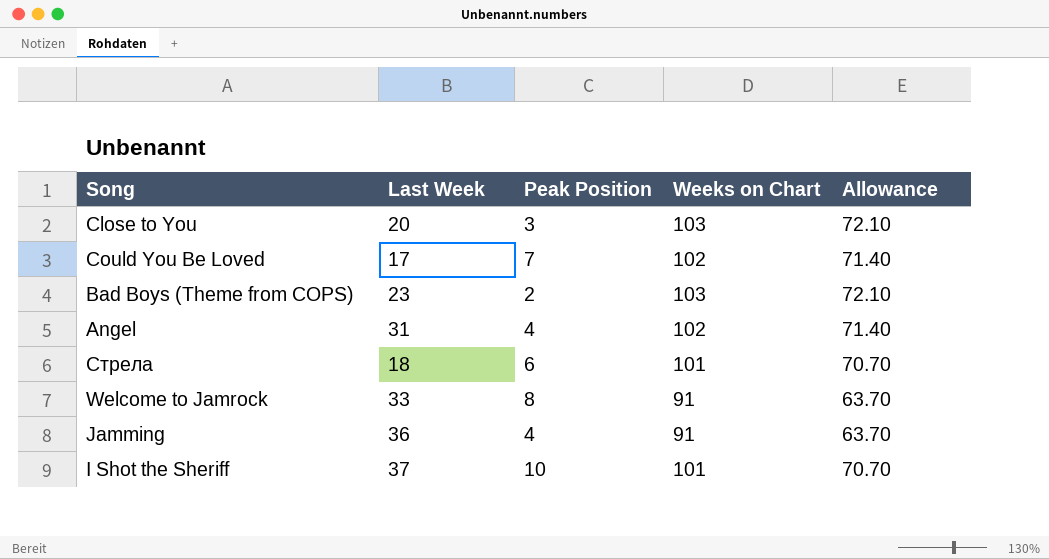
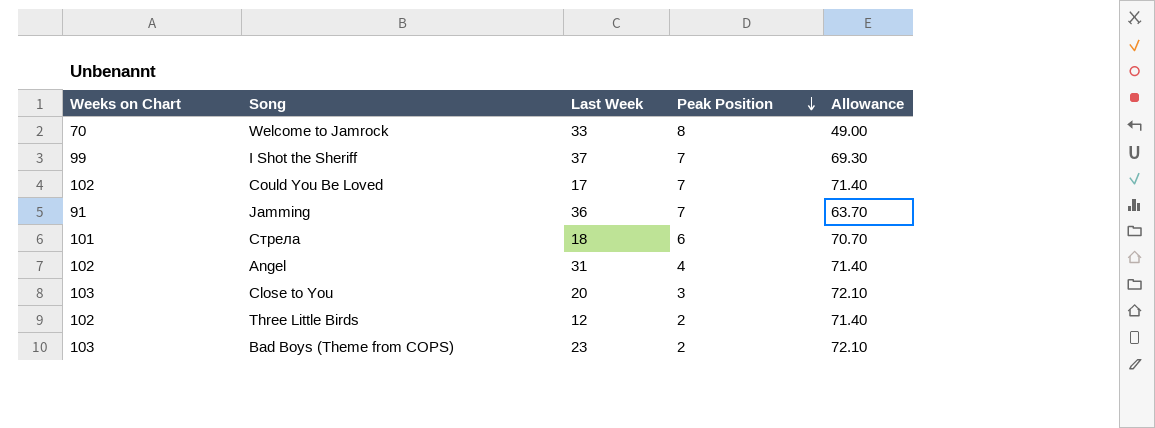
row order: none -> Peak Position descending
column Weeks on Chart | position: 4 -> 1
Welcome to Jamrock | Weeks on Chart: 91 -> 70
Welcome to Jamrock | Allowance: 63.70 -> 49.00
I Shot the Sheriff | Weeks on Chart: 101 -> 99
I Shot the Sheriff | Peak Position: 10 -> 7
I Shot the Sheriff | Allowance: 70.70 -> 69.30
Jamming | Peak Position: 4 -> 7
row Three Little Birds: none -> 102 | 12 | 2 | 71.40

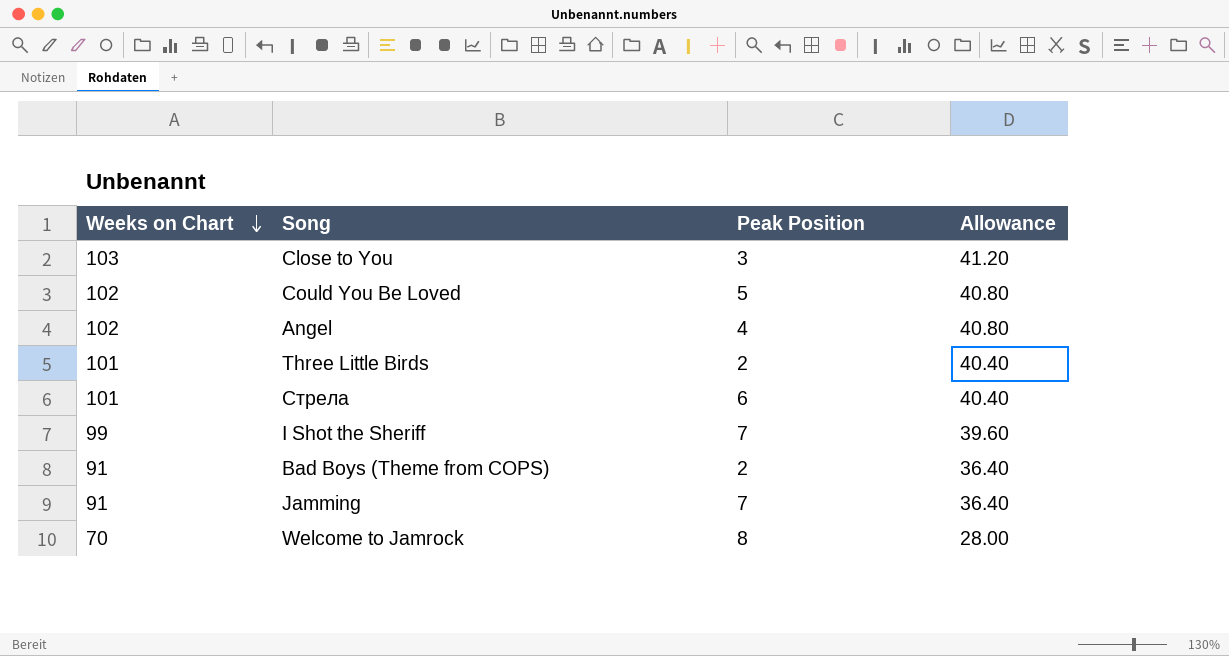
row order: Peak Position descending -> Weeks on Chart descending
column Last Week | position: 3 -> none
column Allowance | formula: [Weeks on Chart] * 0.7 -> [Weeks on Chart] * 0.4
Could You Be Loved | Peak Position: 7 -> 5
Three Little Birds | Weeks on Chart: 102 -> 101
Bad Boys (Theme from COPS) | Weeks on Chart: 103 -> 91

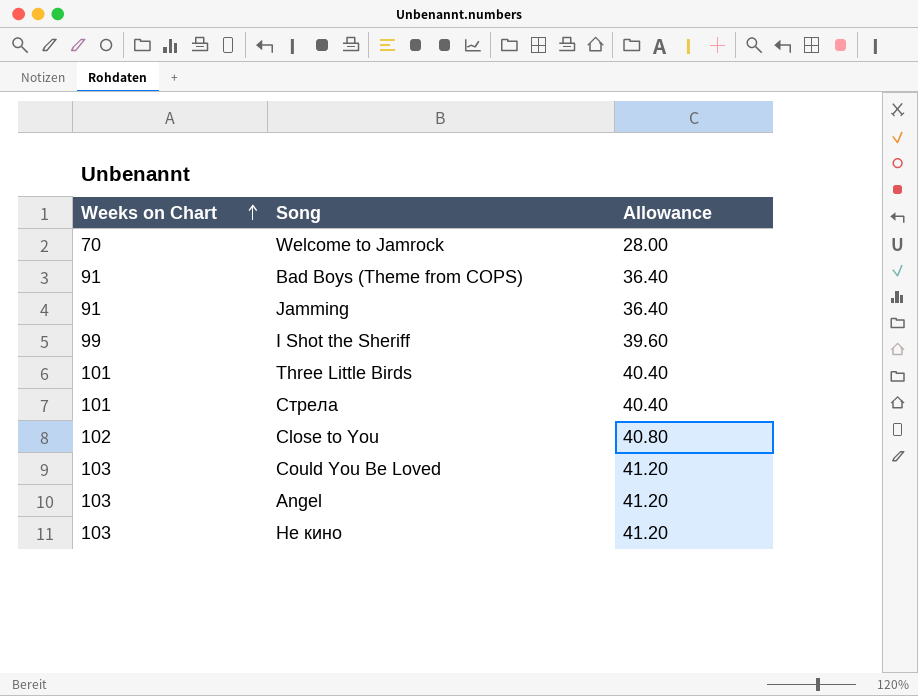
row order: Weeks on Chart descending -> Weeks on Chart ascending
column Peak Position | position: 3 -> none
Close to You | Weeks on Chart: 103 -> 102
Close to You | Allowance: 41.20 -> 40.80
Could You Be Loved | Weeks on Chart: 102 -> 103
Could You Be Loved | Allowance: 40.80 -> 41.20
Angel | Weeks on Chart: 102 -> 103
Angel | Allowance: 40.80 -> 41.20
row Не кино: none -> 103 | 41.20

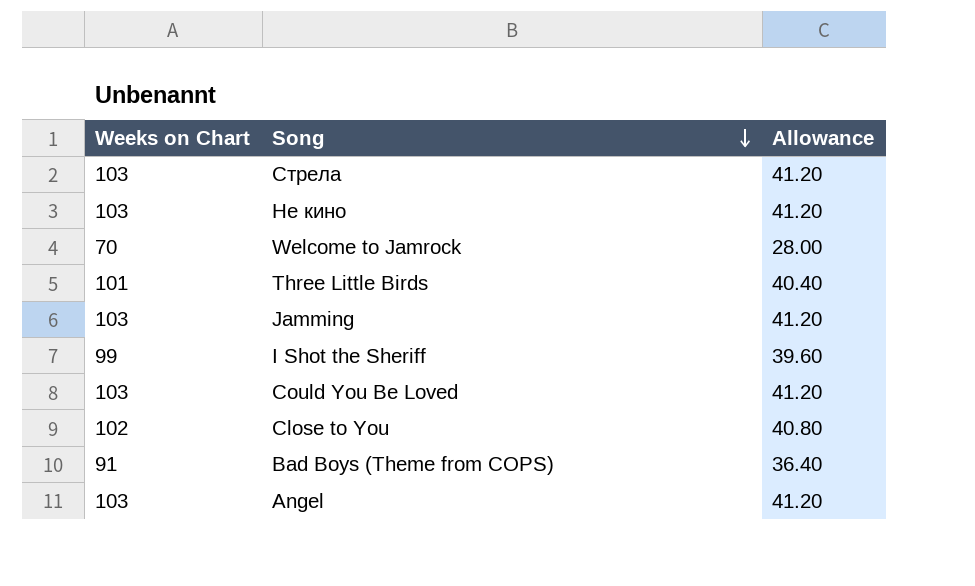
row order: Weeks on Chart ascending -> Song descending
Стрела | Weeks on Chart: 101 -> 103
Стрела | Allowance: 40.40 -> 41.20
Jamming | Weeks on Chart: 91 -> 103
Jamming | Allowance: 36.40 -> 41.20

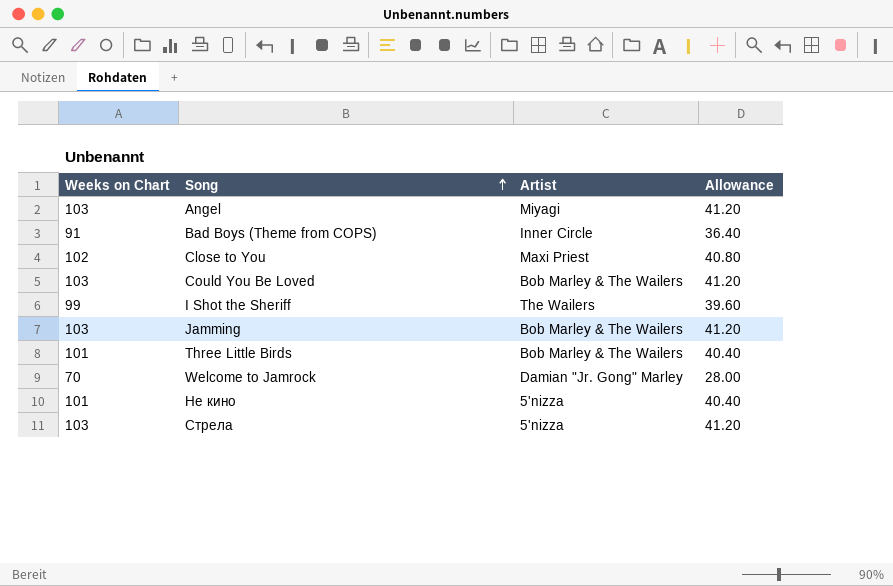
row order: Song descending -> Song ascending
column Artist | position: none -> 3
Не кино | Weeks on Chart: 103 -> 101
Не кино | Allowance: 41.20 -> 40.40

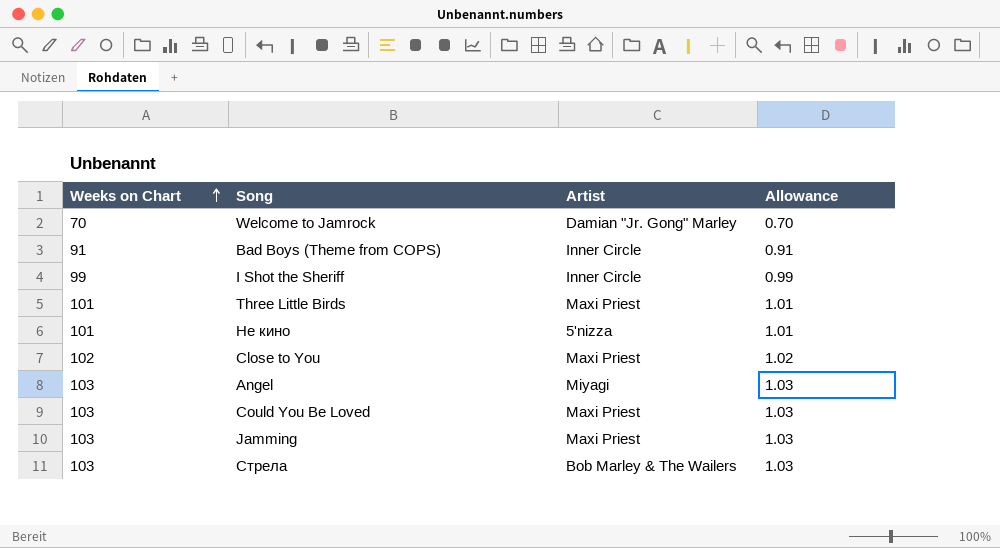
row order: Song ascending -> Weeks on Chart ascending
column Allowance | formula: [Weeks on Chart] * 0.4 -> [Weeks on Chart] * 0.01
I Shot the Sheriff | Artist: The Wailers -> Inner Circle
Three Little Birds | Artist: Bob Marley & The Wailers -> Maxi Priest
Could You Be Loved | Artist: Bob Marley & The Wailers -> Maxi Priest
Jamming | Artist: Bob Marley & The Wailers -> Maxi Priest
Стрела | Artist: 5'nizza -> Bob Marley & The Wailers

